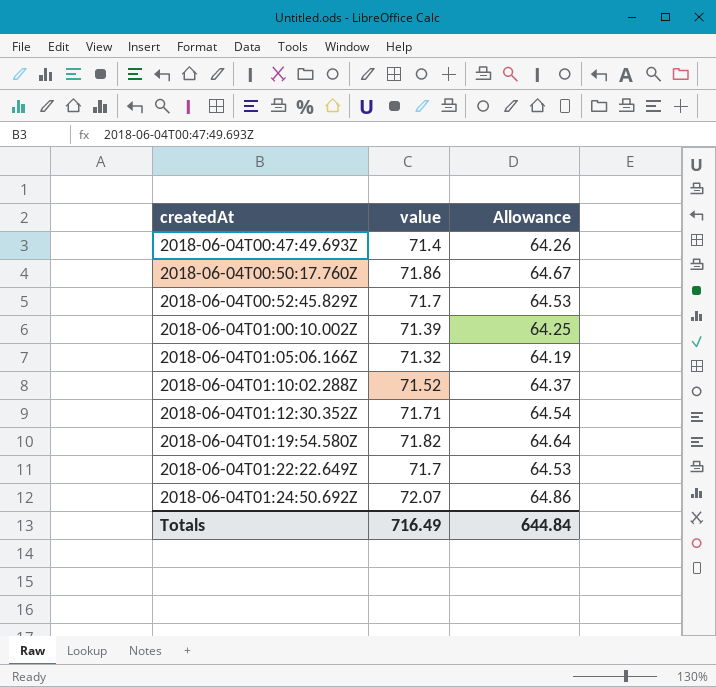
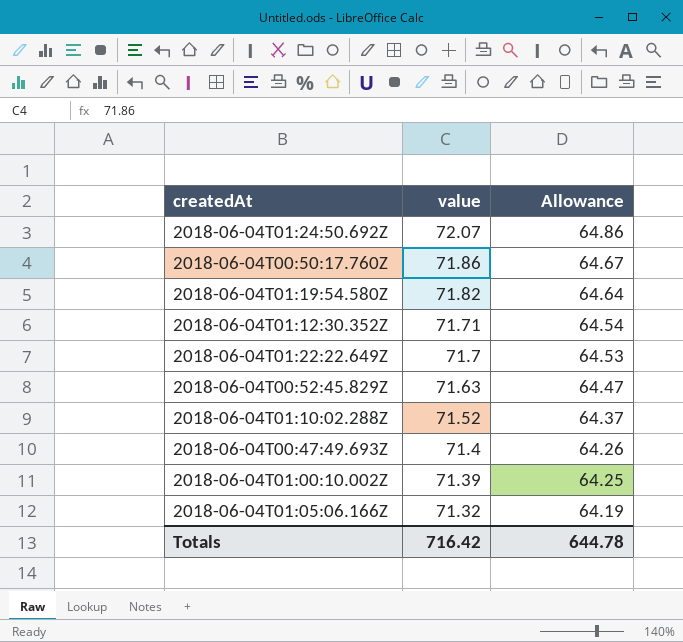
row order: createdAt ascending -> value descending
2018-06-04T00:52:45.829Z | value: 71.7 -> 71.63
2018-06-04T00:52:45.829Z | Allowance: 64.53 -> 64.47
Totals | value: 716.49 -> 716.42
Totals | Allowance: 644.84 -> 644.78

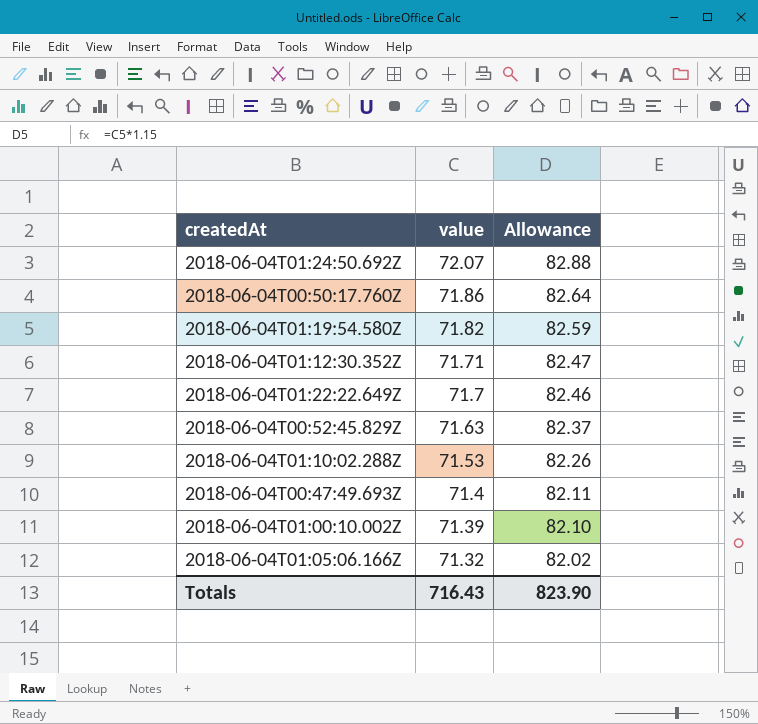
column Allowance | formula: [value] * 0.9 -> [value] * 1.15
2018-06-04T01:10:02.288Z | value: 71.52 -> 71.53
Totals | value: 716.42 -> 716.43
Totals | Allowance: 644.78 -> 823.90

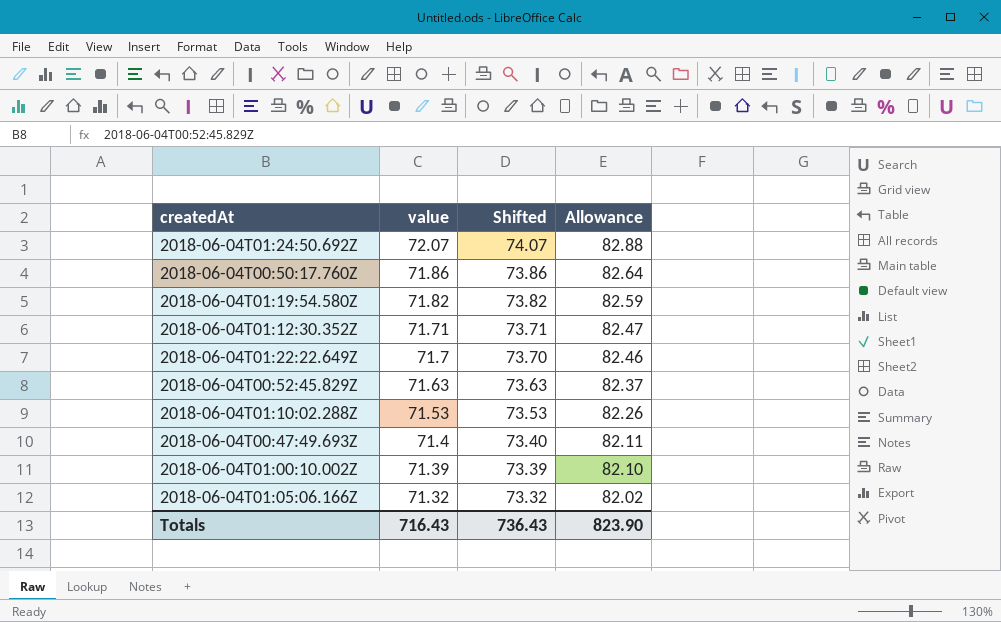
column Shifted | formula: none -> [value] + 2

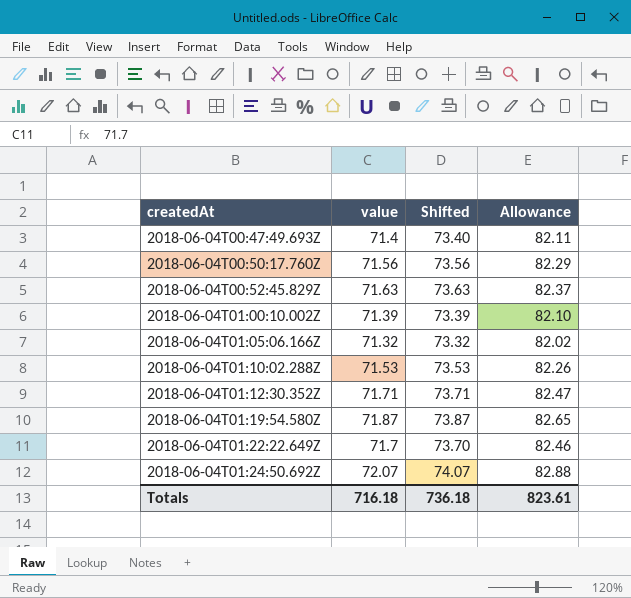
row order: value descending -> createdAt ascending
2018-06-04T00:50:17.760Z | value: 71.86 -> 71.56
2018-06-04T00:50:17.760Z | Shifted: 73.86 -> 73.56
2018-06-04T00:50:17.760Z | Allowance: 82.64 -> 82.29
2018-06-04T01:19:54.580Z | value: 71.82 -> 71.87
2018-06-04T01:19:54.580Z | Shifted: 73.82 -> 73.87
2018-06-04T01:19:54.580Z | Allowance: 82.59 -> 82.65
Totals | value: 716.43 -> 716.18
Totals | Shifted: 736.43 -> 736.18
Totals | Allowance: 823.90 -> 823.61

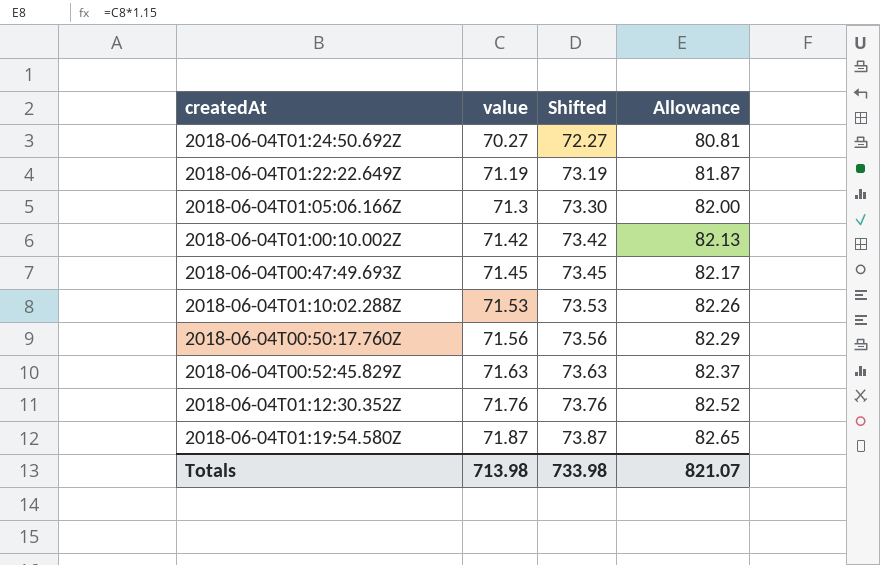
row order: createdAt ascending -> value ascending
2018-06-04T01:24:50.692Z | value: 72.07 -> 70.27
2018-06-04T01:24:50.692Z | Shifted: 74.07 -> 72.27
2018-06-04T01:24:50.692Z | Allowance: 82.88 -> 80.81
2018-06-04T01:22:22.649Z | value: 71.7 -> 71.19
2018-06-04T01:22:22.649Z | Shifted: 73.70 -> 73.19
2018-06-04T01:22:22.649Z | Allowance: 82.46 -> 81.87
2018-06-04T01:05:06.166Z | value: 71.32 -> 71.3
2018-06-04T01:05:06.166Z | Shifted: 73.32 -> 73.30
2018-06-04T01:05:06.166Z | Allowance: 82.02 -> 82.00
2018-06-04T01:00:10.002Z | value: 71.39 -> 71.42
2018-06-04T01:00:10.002Z | Shifted: 73.39 -> 73.42
2018-06-04T01:00:10.002Z | Allowance: 82.10 -> 82.13
2018-06-04T00:47:49.693Z | value: 71.4 -> 71.45
2018-06-04T00:47:49.693Z | Shifted: 73.40 -> 73.45
2018-06-04T00:47:49.693Z | Allowance: 82.11 -> 82.17
2018-06-04T01:12:30.352Z | value: 71.71 -> 71.76
2018-06-04T01:12:30.352Z | Shifted: 73.71 -> 73.76
2018-06-04T01:12:30.352Z | Allowance: 82.47 -> 82.52
Totals | value: 716.18 -> 713.98
Totals | Shifted: 736.18 -> 733.98
Totals | Allowance: 823.61 -> 821.07

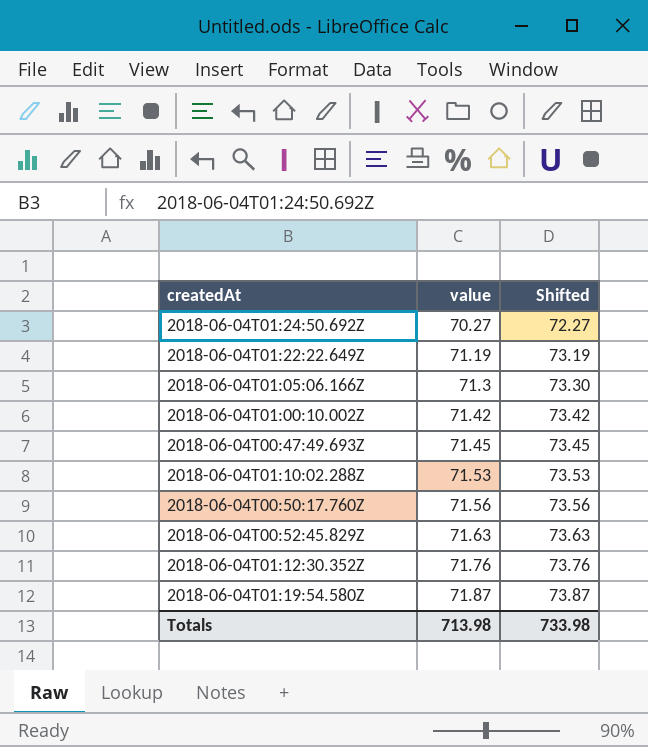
column Allowance | formula: [value] * 1.15 -> none

